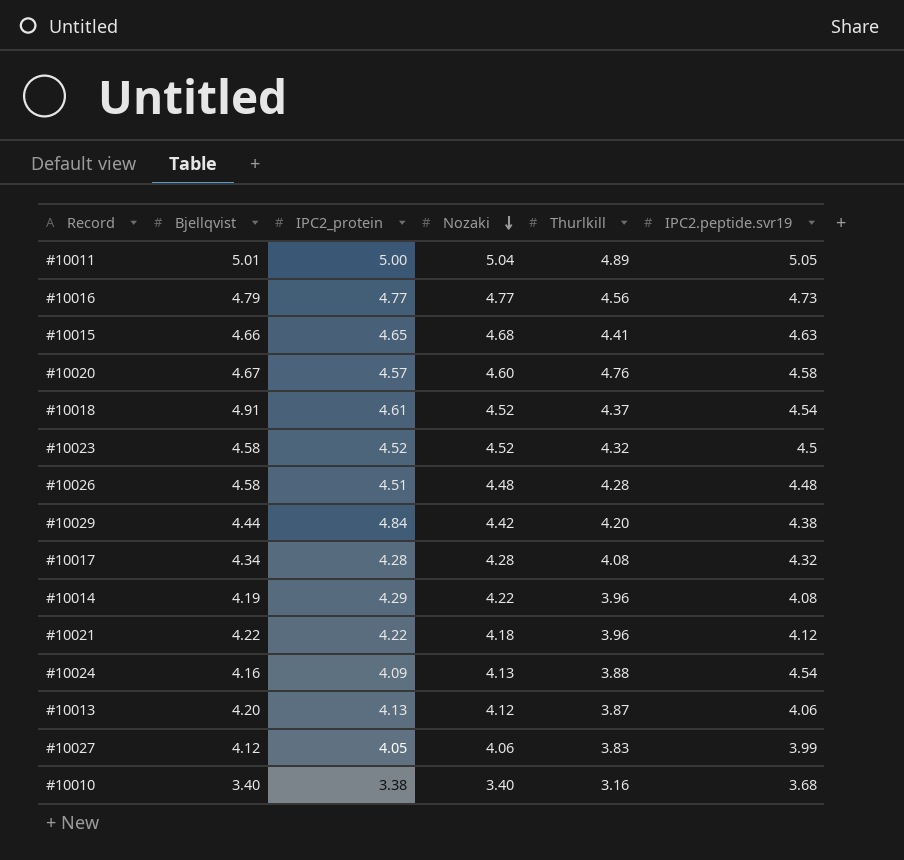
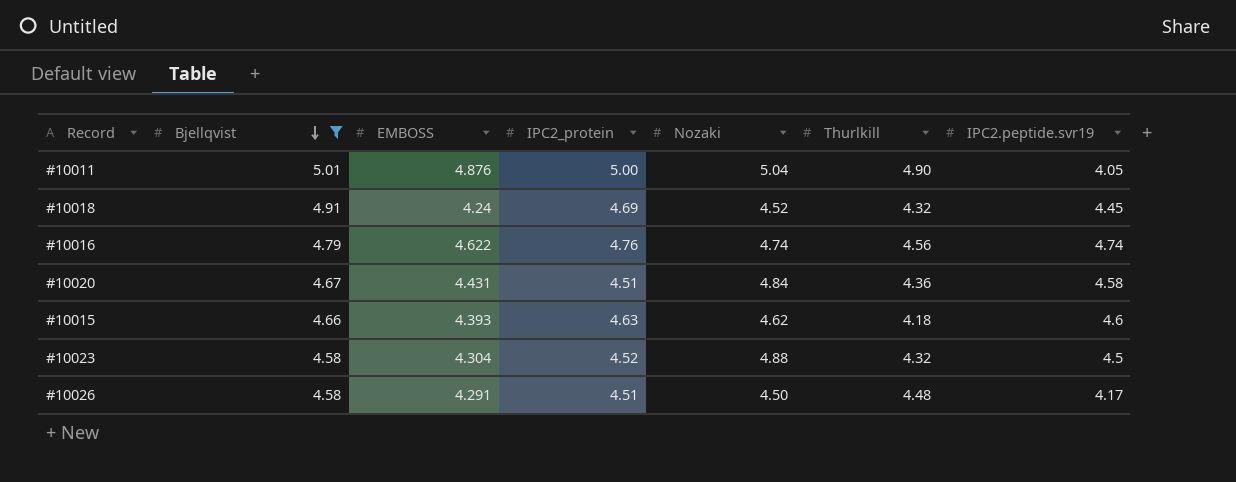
filter: none -> Bjellqvist >= 4.58
row order: Nozaki descending -> Bjellqvist descending
column EMBOSS | position: none -> 3
#10011 | Thurlkill: 4.89 -> 4.90
#10011 | IPC2.peptide.svr19: 5.05 -> 4.05
#10018 | IPC2_protein: 4.61 -> 4.69
#10018 | Thurlkill: 4.37 -> 4.32
#10018 | IPC2.peptide.svr19: 4.54 -> 4.45
#10016 | IPC2_protein: 4.77 -> 4.76
#10016 | Nozaki: 4.77 -> 4.74
#10016 | IPC2.peptide.svr19: 4.73 -> 4.74
#10020 | IPC2_protein: 4.57 -> 4.51
#10020 | Nozaki: 4.60 -> 4.84
#10020 | Thurlkill: 4.76 -> 4.36
#10015 | IPC2_protein: 4.65 -> 4.63
#10015 | Nozaki: 4.68 -> 4.62
#10015 | Thurlkill: 4.41 -> 4.18
#10015 | IPC2.peptide.svr19: 4.63 -> 4.6
#10023 | Nozaki: 4.52 -> 4.88
#10026 | Nozaki: 4.48 -> 4.50
#10026 | Thurlkill: 4.28 -> 4.48
#10026 | IPC2.peptide.svr19: 4.48 -> 4.17

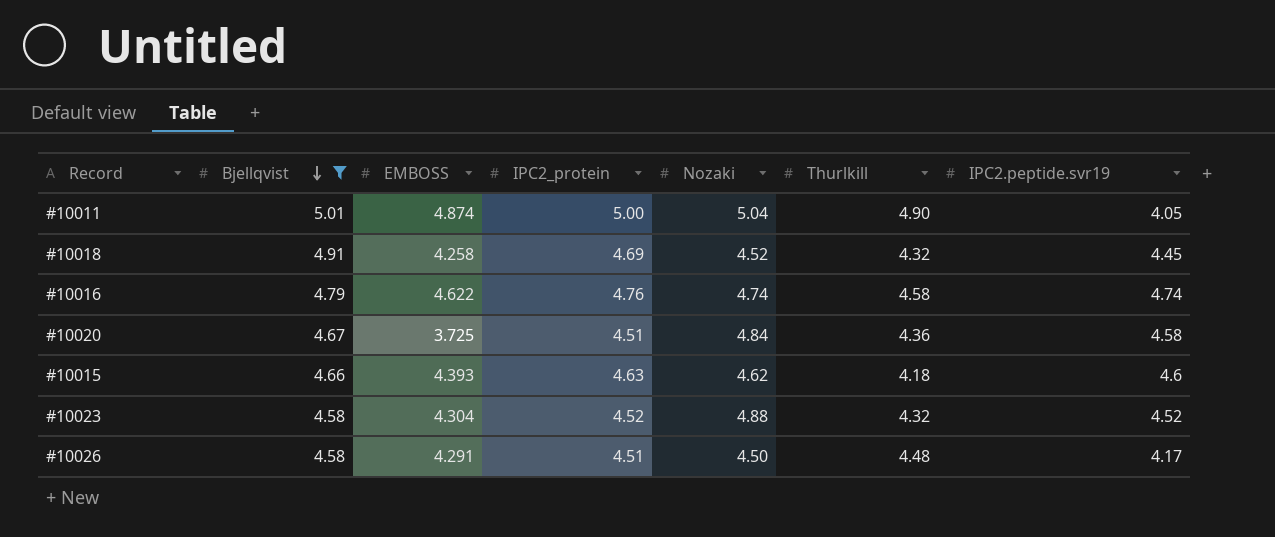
#10011 | EMBOSS: 4.876 -> 4.874
#10018 | EMBOSS: 4.24 -> 4.258
#10016 | Thurlkill: 4.56 -> 4.58
#10020 | EMBOSS: 4.431 -> 3.725
#10023 | IPC2.peptide.svr19: 4.5 -> 4.52

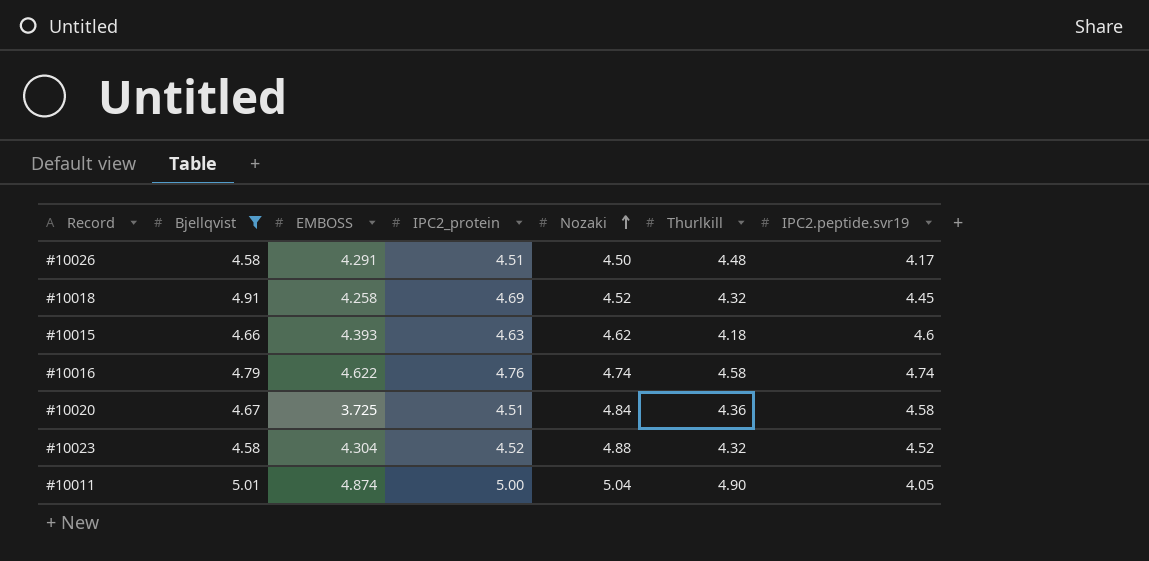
row order: Bjellqvist descending -> Nozaki ascending

